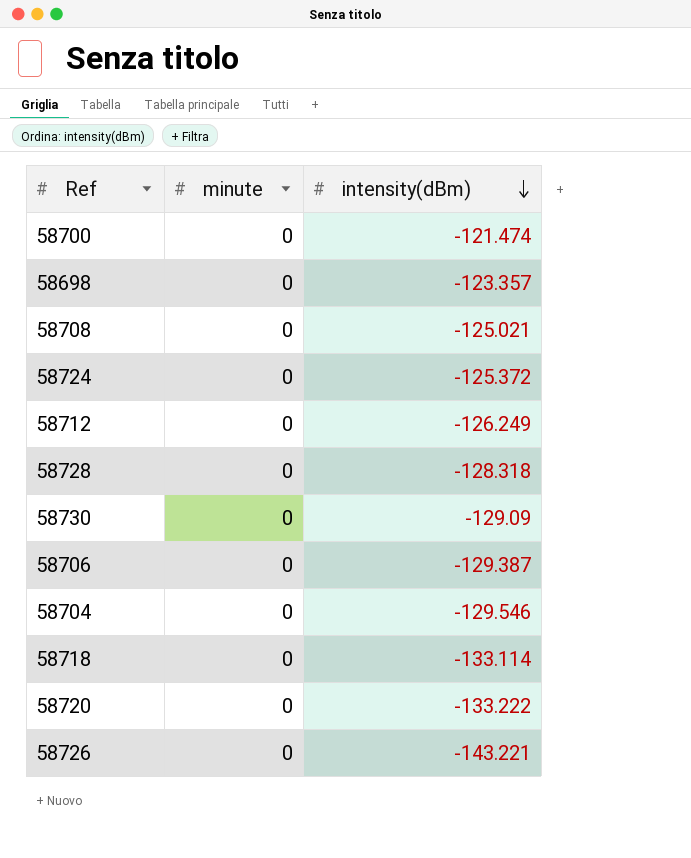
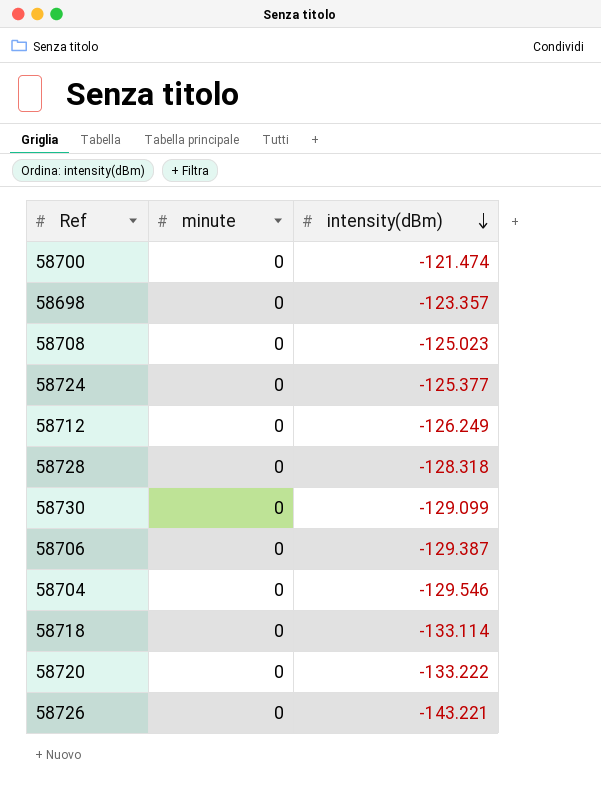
58708 | intensity(dBm): -125.021 -> -125.023
58724 | intensity(dBm): -125.372 -> -125.377
58730 | intensity(dBm): -129.09 -> -129.099

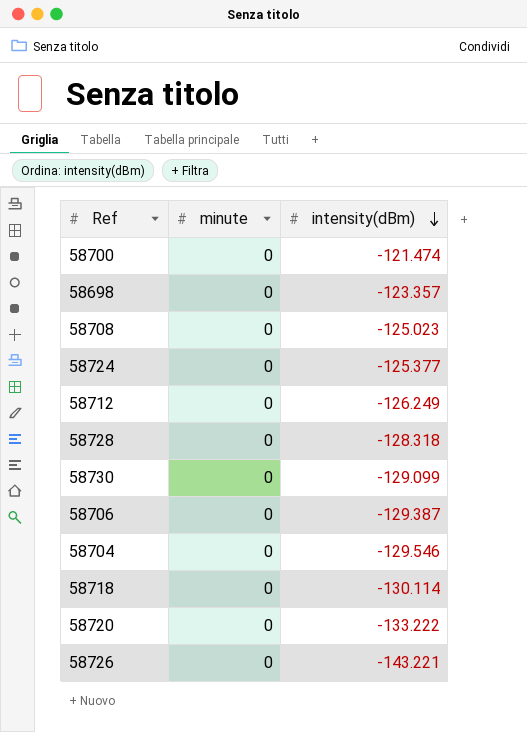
58718 | intensity(dBm): -133.114 -> -130.114

